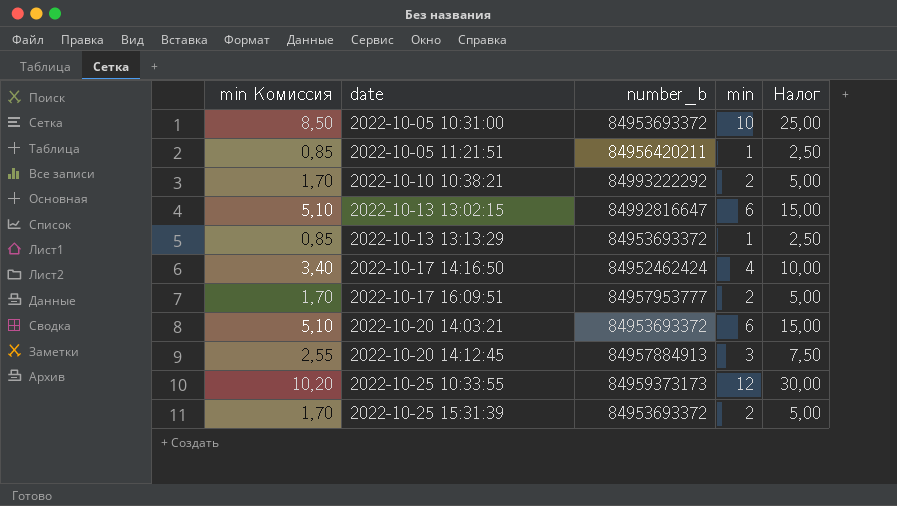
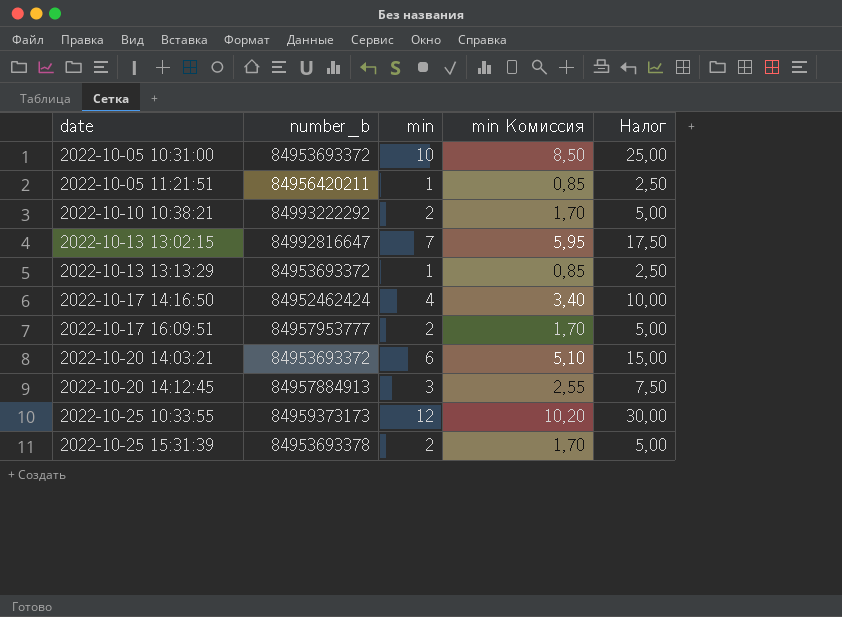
column min Комиссия | position: 1 -> 4
2022-10-13 13:02:15 | min: 6 -> 7
2022-10-13 13:02:15 | min Комиссия: 5,10 -> 5,95
2022-10-13 13:02:15 | Налог: 15,00 -> 17,50
2022-10-25 15:31:39 | number_b: 84953693372 -> 84953693378

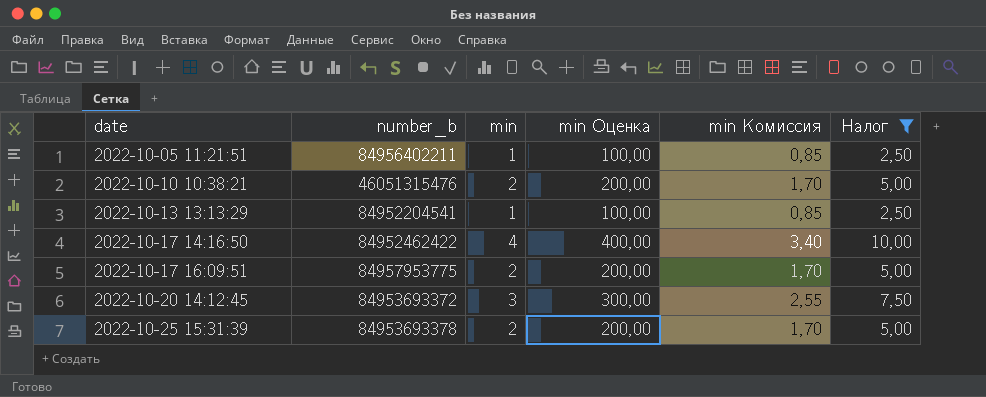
filter: none -> Налог <= 10,00
column min Оценка | formula: none -> [min] * 100
2022-10-05 11:21:51 | number_b: 84956420211 -> 84956402211
2022-10-10 10:38:21 | number_b: 84993222292 -> 46051315476
2022-10-13 13:13:29 | number_b: 84953693372 -> 84952204541
2022-10-17 14:16:50 | number_b: 84952462424 -> 84952462422
2022-10-17 16:09:51 | number_b: 84957953777 -> 84957953775
2022-10-20 14:12:45 | number_b: 84957884913 -> 84953693372

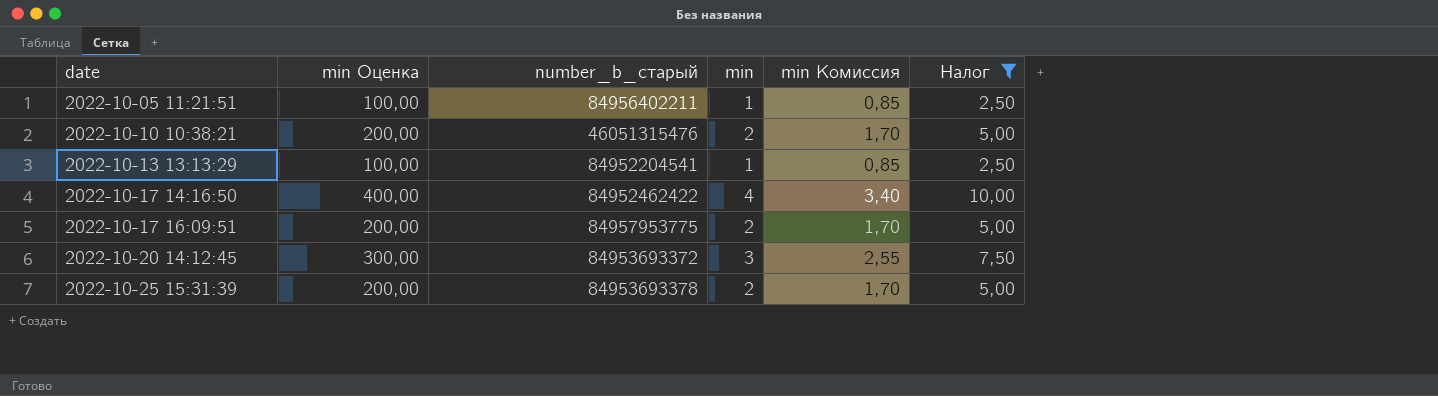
column min Оценка | position: 4 -> 2
column name: number_b -> number_b_старый

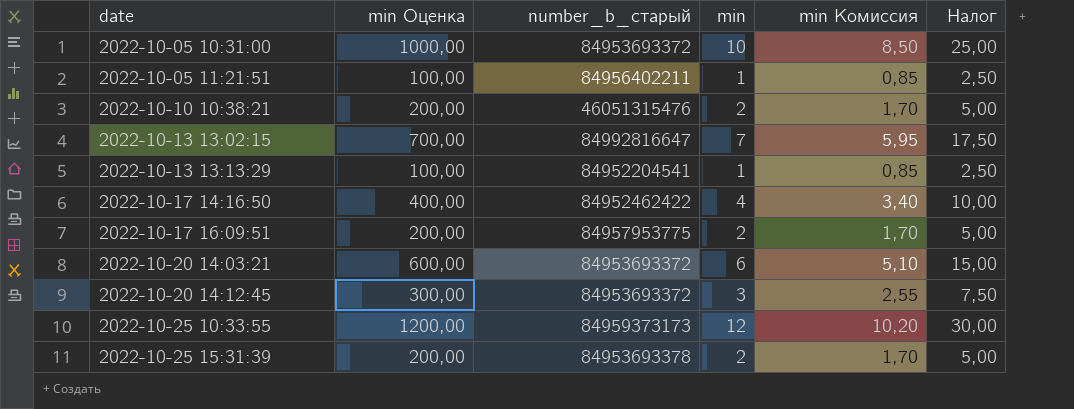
filter: Налог <= 10,00 -> none

